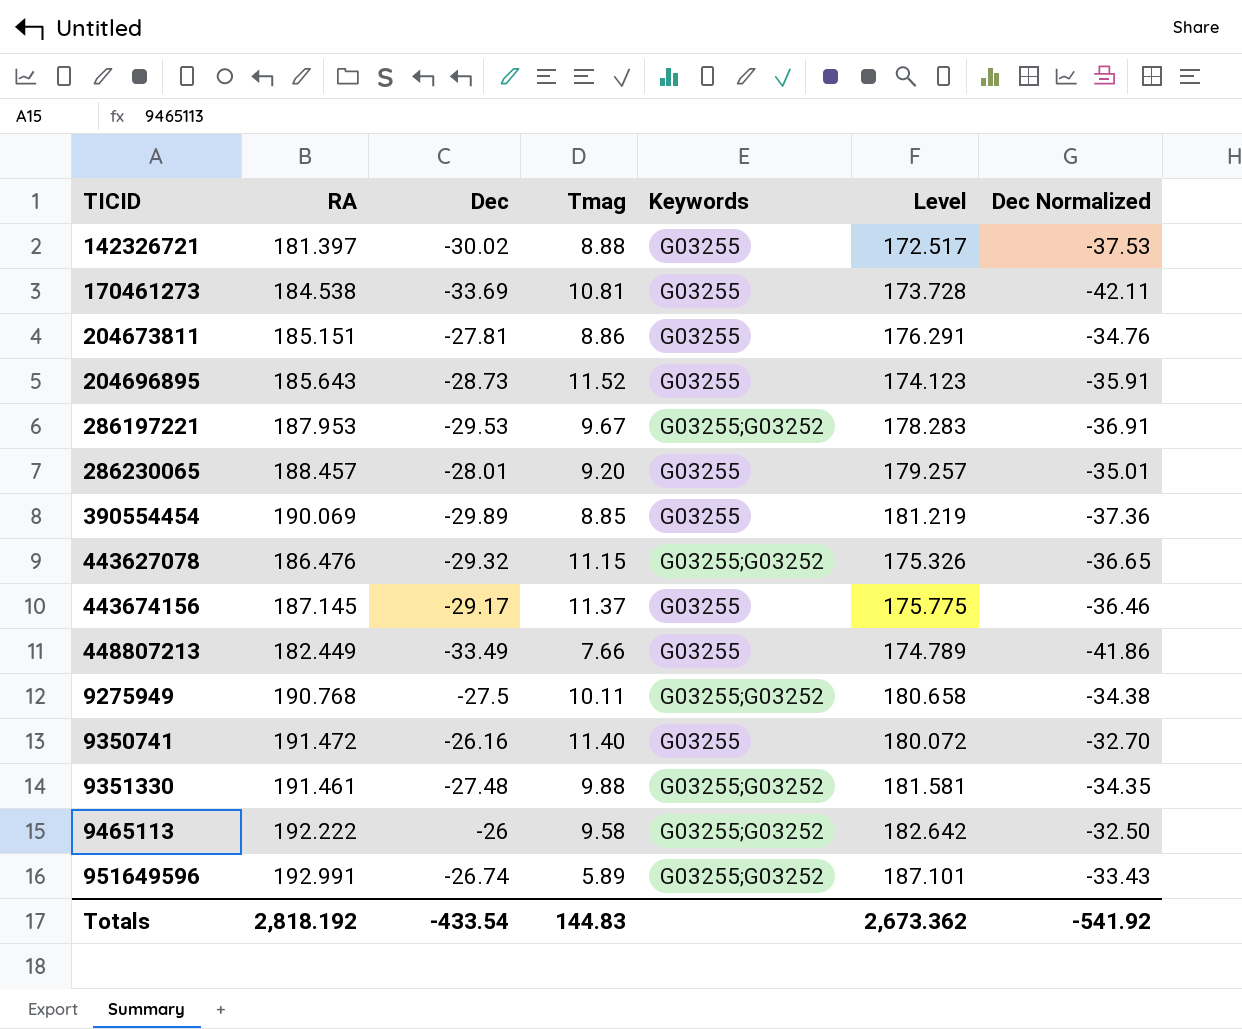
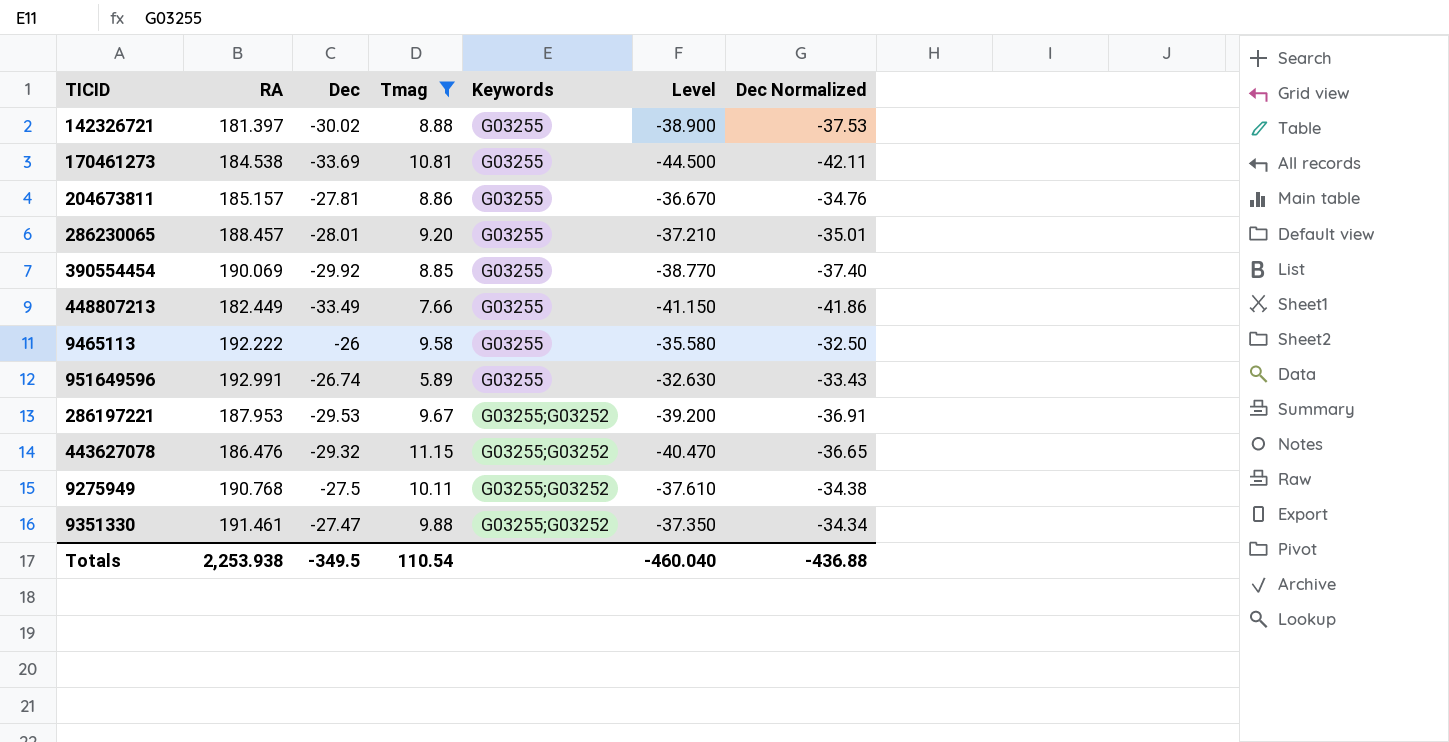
filter: none -> Tmag <= 11.15
row order: none -> Keywords ascending
column Level | formula: [RA] - [Tmag] -> [Dec] - [Tmag]
204673811 | RA: 185.151 -> 185.157
390554454 | Dec: -29.89 -> -29.92
390554454 | Dec Normalized: -37.36 -> -37.40
9465113 | Keywords: G03255;G03252 -> G03255
951649596 | Keywords: G03255;G03252 -> G03255
9351330 | Dec: -27.48 -> -27.47
9351330 | Dec Normalized: -34.35 -> -34.34
Totals | RA: 2,818.192 -> 2,253.938
Totals | Dec: -433.54 -> -349.5
Totals | Tmag: 144.83 -> 110.54
Totals | Level: 2,673.362 -> -460.040
Totals | Dec Normalized: -541.92 -> -436.88

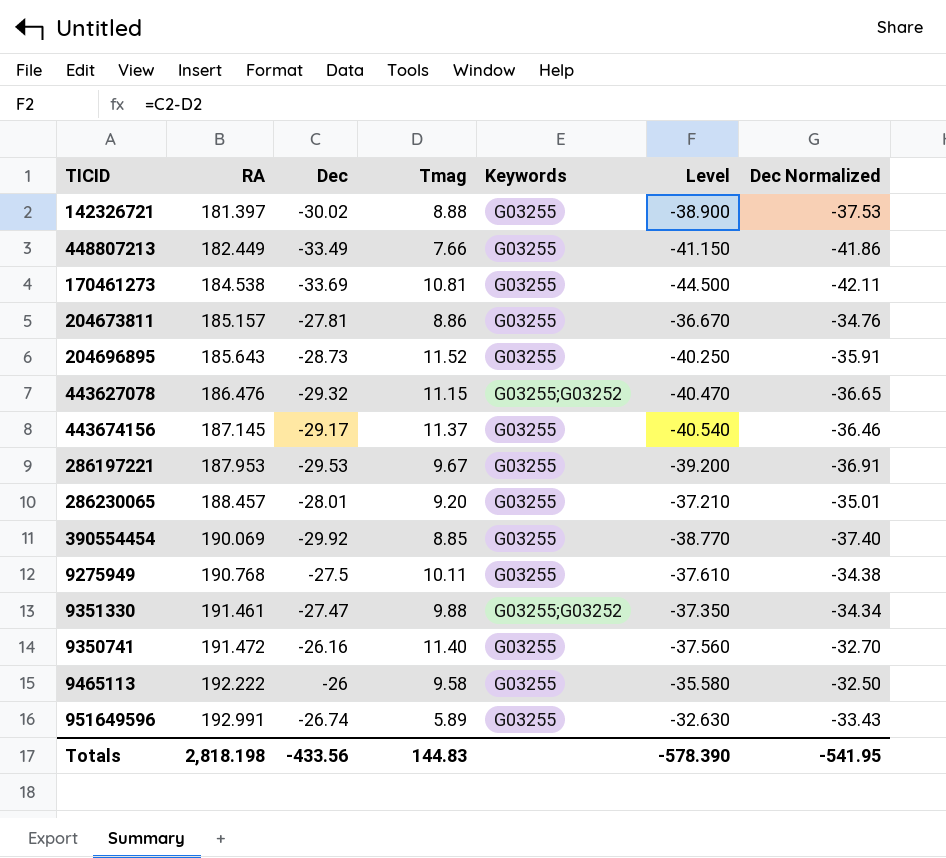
filter: Tmag <= 11.15 -> none
row order: Keywords ascending -> RA ascending
286197221 | Keywords: G03255;G03252 -> G03255
9275949 | Keywords: G03255;G03252 -> G03255
Totals | RA: 2,253.938 -> 2,818.198
Totals | Dec: -349.5 -> -433.56
Totals | Tmag: 110.54 -> 144.83
Totals | Level: -460.040 -> -578.390
Totals | Dec Normalized: -436.88 -> -541.95

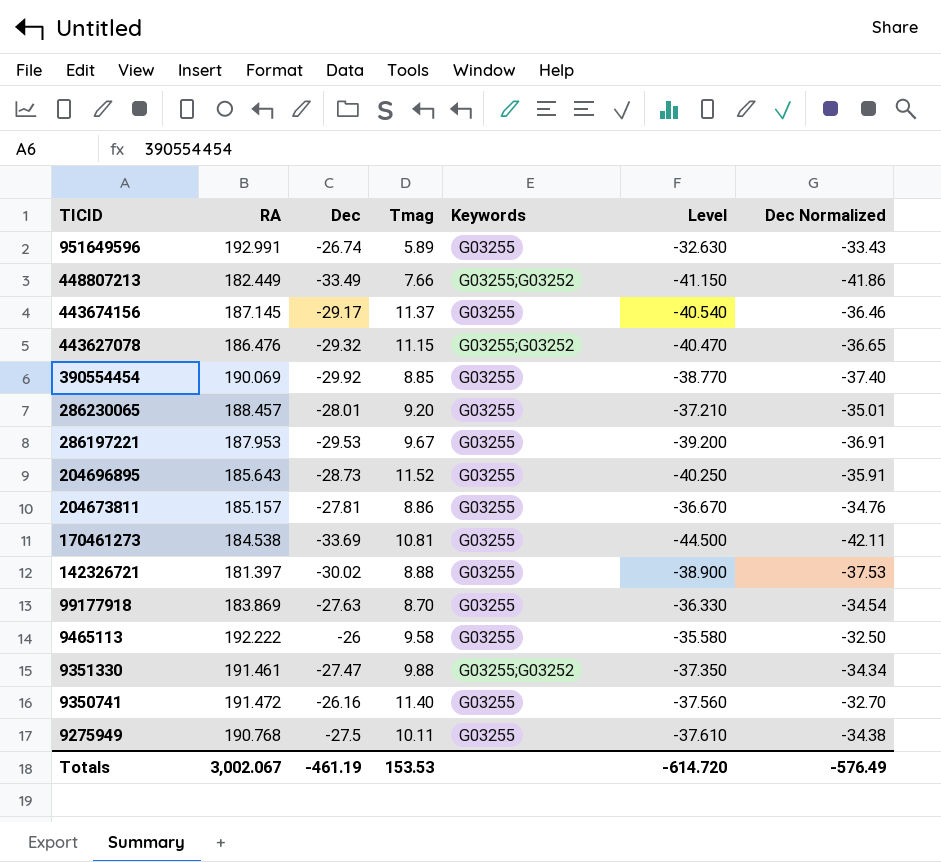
row order: RA ascending -> TICID descending
448807213 | Keywords: G03255 -> G03255;G03252
row 99177918: none -> 183.869 | -27.63 | 8.70 | G03255 | -36.330 | -34.54
Totals | RA: 2,818.198 -> 3,002.067
Totals | Dec: -433.56 -> -461.19
Totals | Tmag: 144.83 -> 153.53
Totals | Level: -578.390 -> -614.720
Totals | Dec Normalized: -541.95 -> -576.49

